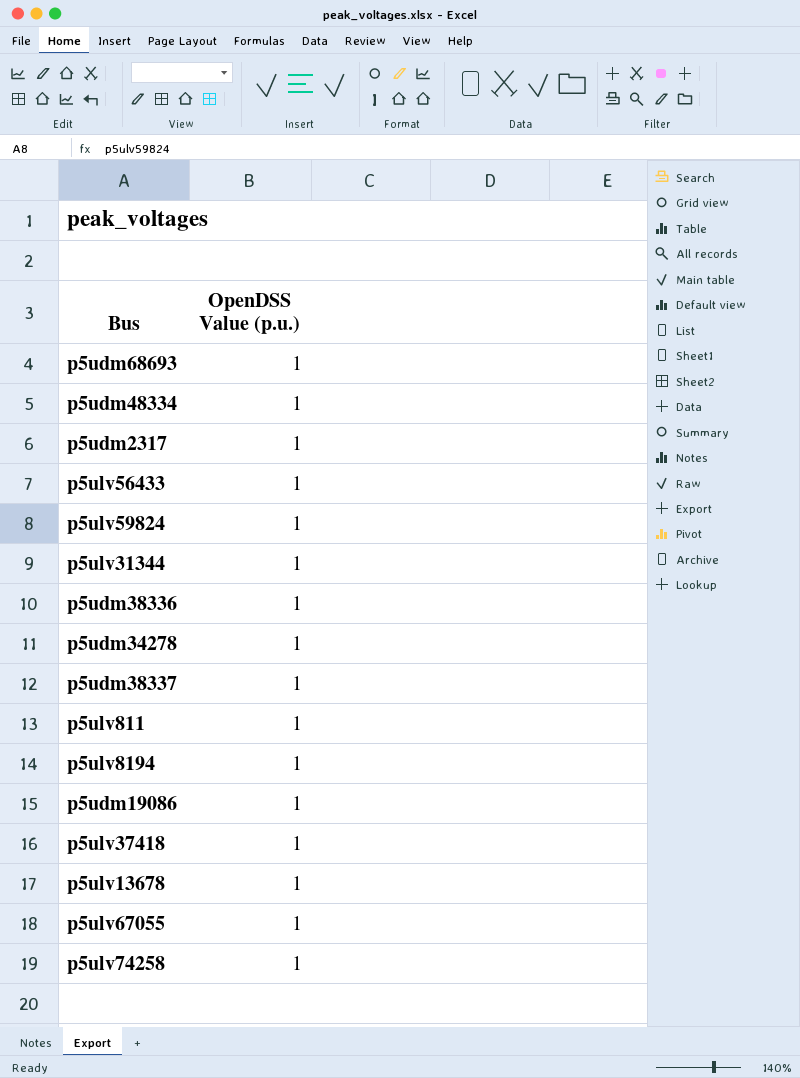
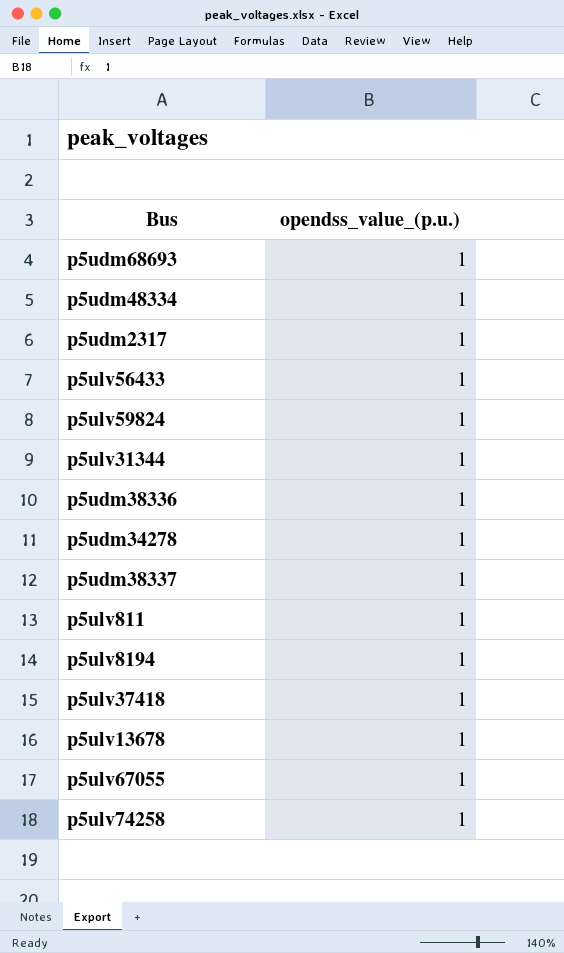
column name: OpenDSS Value (p.u.) -> opendss_value_(p.u.)
row p5udm19086: 1 -> none

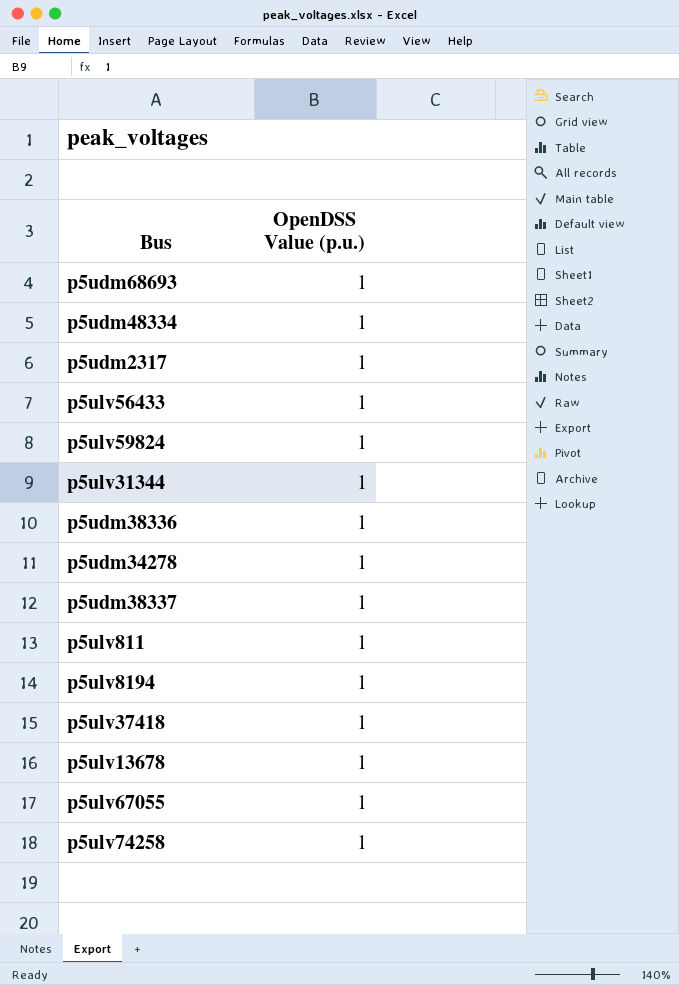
column name: opendss_value_(p.u.) -> OpenDSS Value (p.u.)

